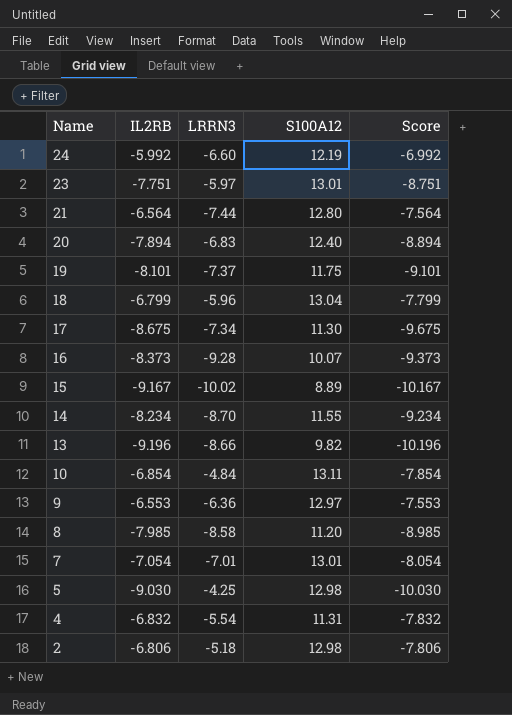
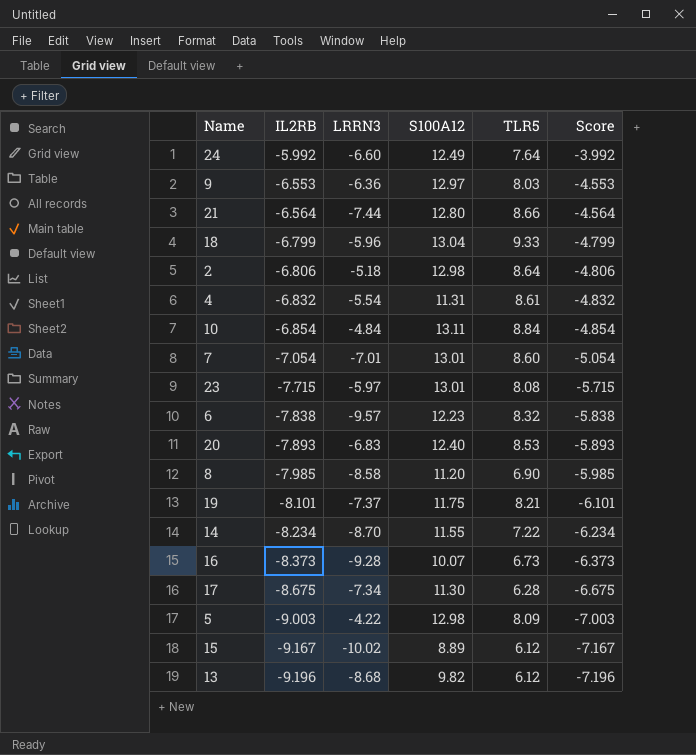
row order: Name descending -> IL2RB descending
column TLR5 | position: none -> 5
column Score | formula: [IL2RB] - 1 -> [IL2RB] + 2
24 | S100A12: 12.19 -> 12.49
23 | IL2RB: -7.751 -> -7.715
row 6: none -> -7.838 | -9.57 | 12.23 | 8.32 | -5.838
20 | IL2RB: -7.894 -> -7.893
5 | IL2RB: -9.030 -> -9.003
5 | LRRN3: -4.25 -> -4.22
13 | LRRN3: -8.66 -> -8.68

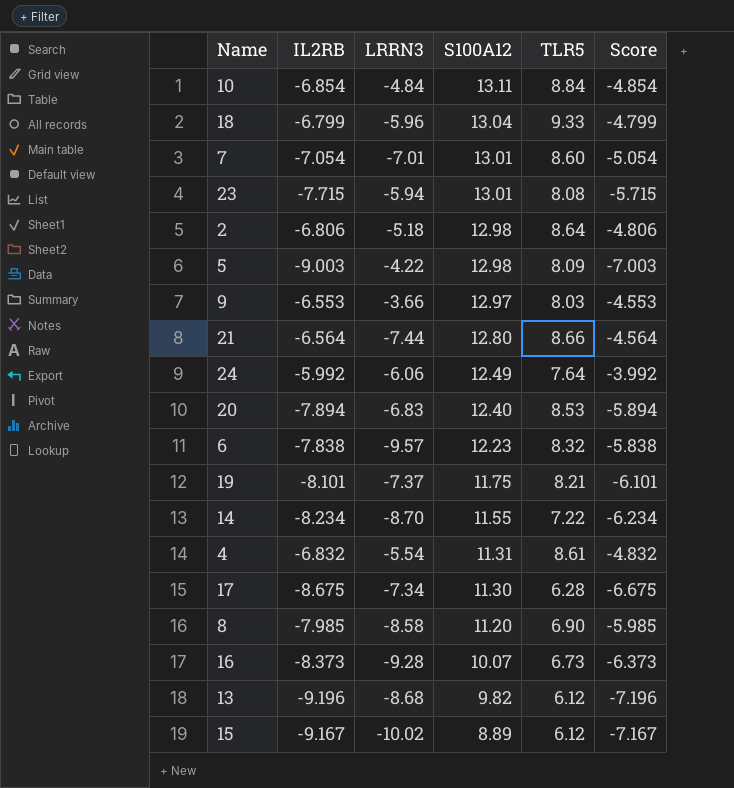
row order: IL2RB descending -> S100A12 descending
23 | LRRN3: -5.97 -> -5.94
9 | LRRN3: -6.36 -> -3.66
24 | LRRN3: -6.60 -> -6.06
20 | IL2RB: -7.893 -> -7.894
20 | Score: -5.893 -> -5.894

